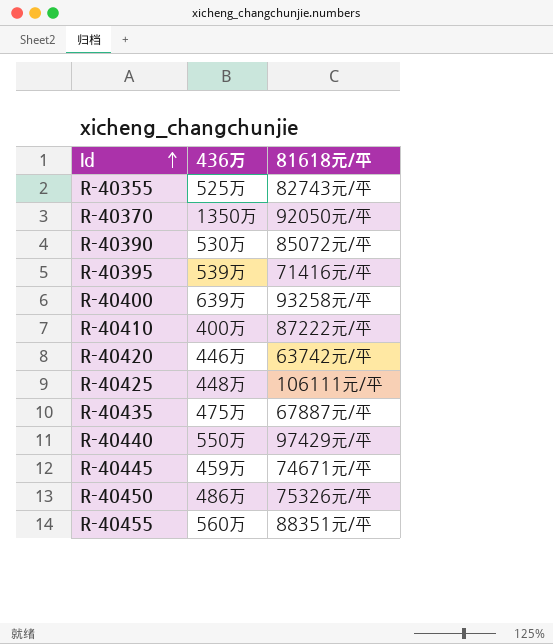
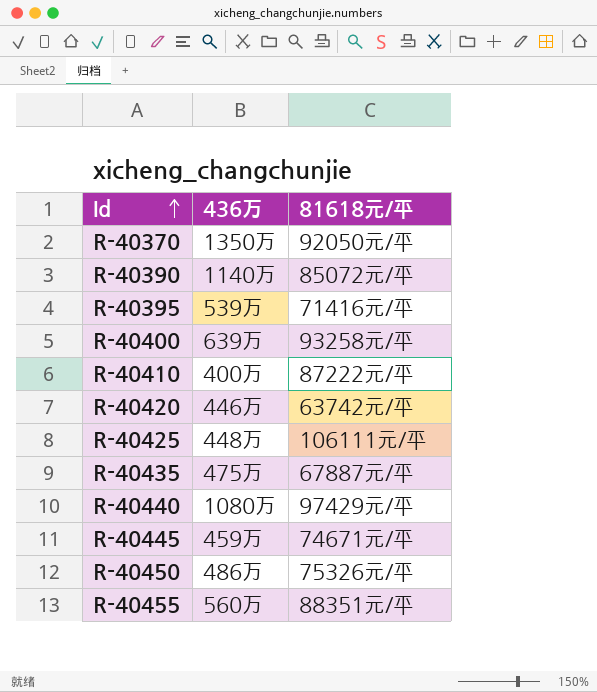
row R-40355: 525万 | 82743元/平 -> none
R-40390 | 436万: 530万 -> 1140万
R-40440 | 436万: 550万 -> 1080万

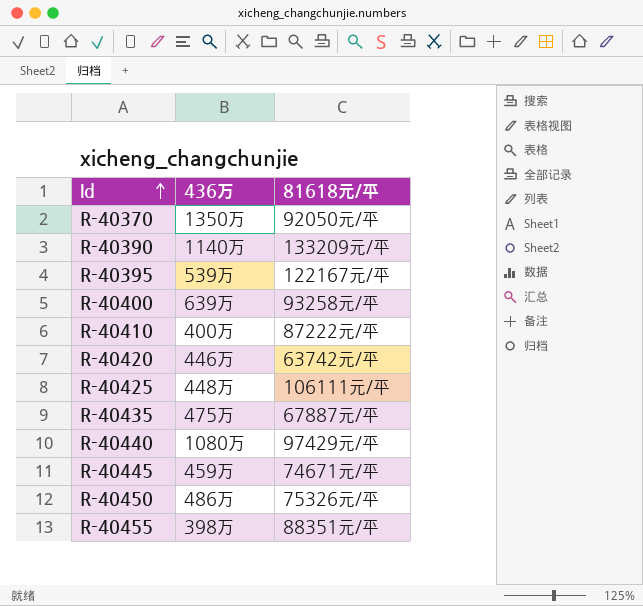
R-40390 | 81618元/平: 85072元/平 -> 133209元/平
R-40395 | 81618元/平: 71416元/平 -> 122167元/平
R-40455 | 436万: 560万 -> 398万

